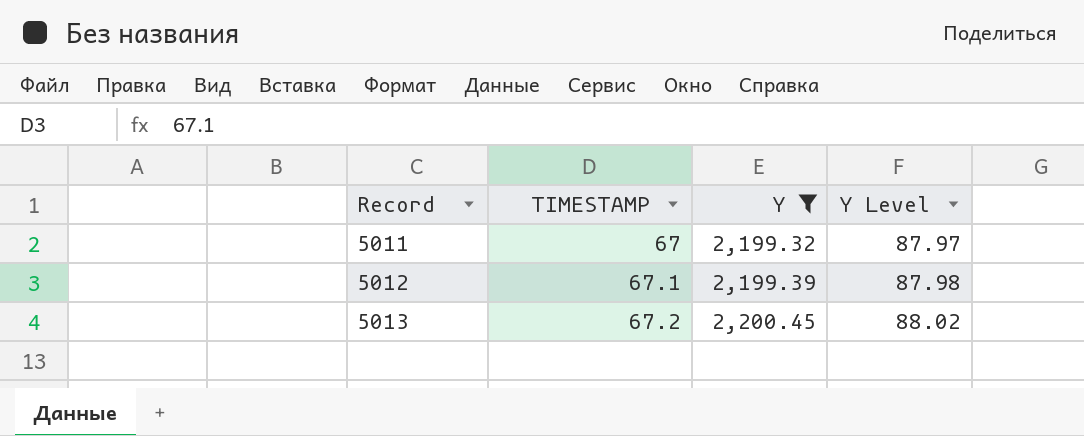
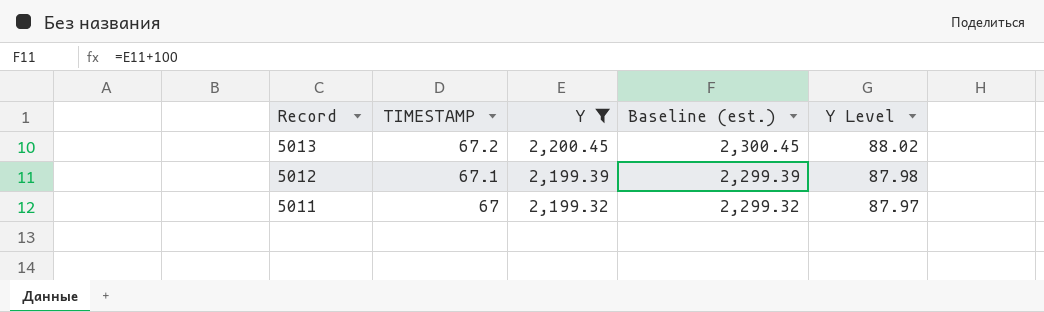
row order: Record ascending -> Record descending
column Baseline (est.) | formula: none -> [Y] + 100

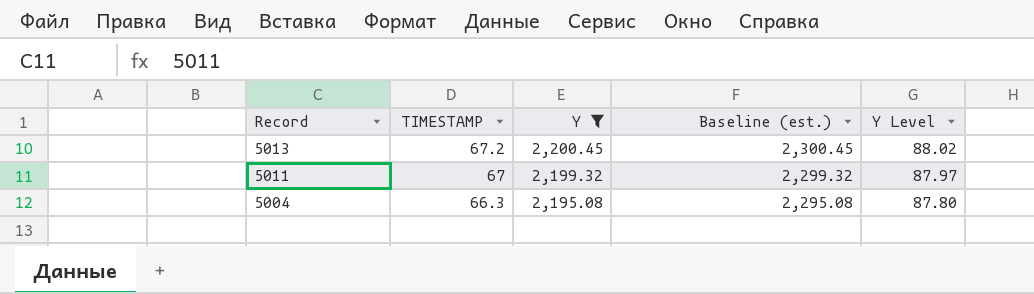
row 5012: 67.1 | 2,199.39 | 2,299.39 | 87.98 -> none
row 5004: none -> 66.3 | 2,195.08 | 2,295.08 | 87.80

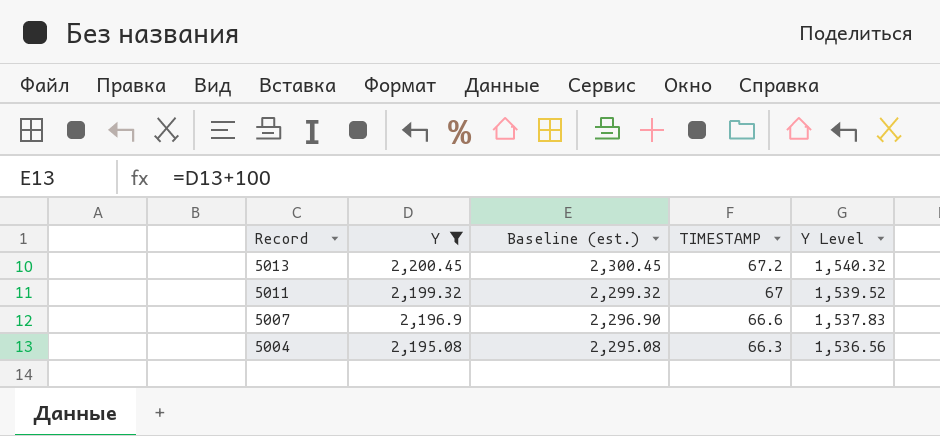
column TIMESTAMP | position: 2 -> 4
column Y Level | formula: [Y] * 0.04 -> [Y] * 0.7
row 5007: none -> 2,196.9 | 2,296.90 | 66.6 | 1,537.83

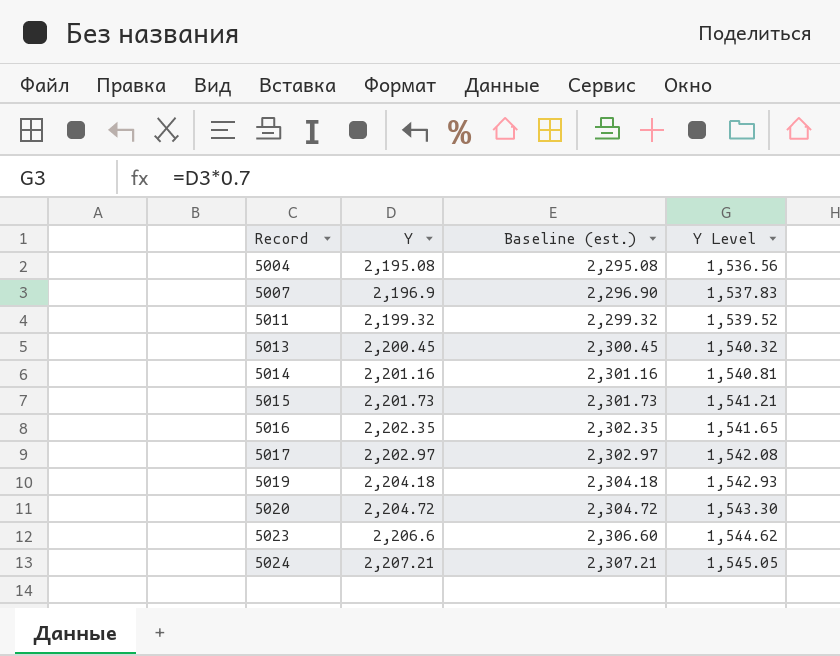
filter: Y <= 2,200.45 -> none
row order: Record descending -> Record ascending
column TIMESTAMP | position: 4 -> none

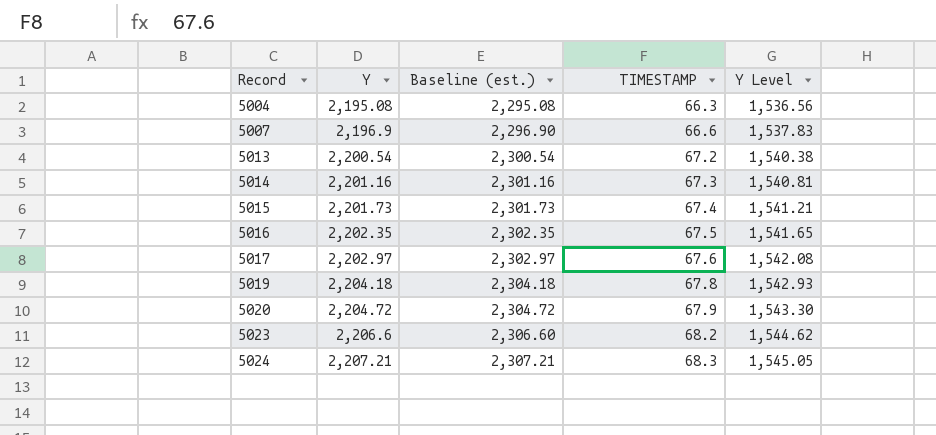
column TIMESTAMP | position: none -> 4
row 5011: 2,199.32 | 2,299.32 | 1,539.52 -> none
5013 | Y: 2,200.45 -> 2,200.54
5013 | Baseline (est.): 2,300.45 -> 2,300.54
5013 | Y Level: 1,540.32 -> 1,540.38

